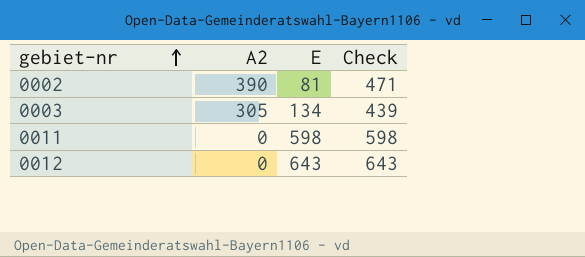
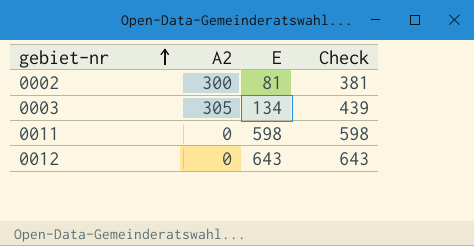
0002 | A2: 390 -> 300
0002 | Check: 471 -> 381

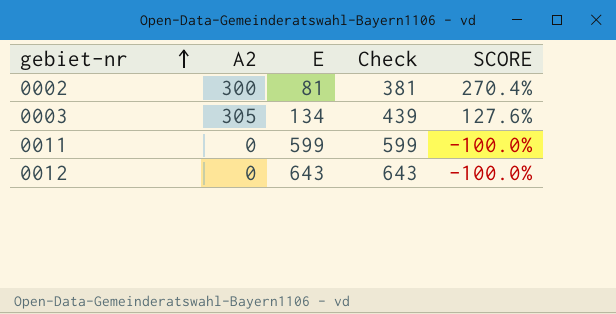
column SCORE | formula: none -> ([A2] - [E]) / [E]
0011 | E: 598 -> 599
0011 | Check: 598 -> 599

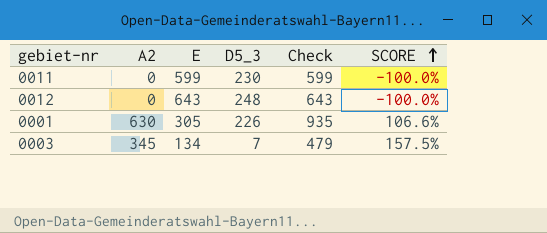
row order: gebiet-nr ascending -> SCORE ascending
column D5_3 | position: none -> 4
row 0002: 300 | 81 | 381 | 270.4% -> none
row 0001: none -> 630 | 305 | 226 | 935 | 106.6%
0003 | A2: 305 -> 345
0003 | Check: 439 -> 479
0003 | SCORE: 127.6% -> 157.5%

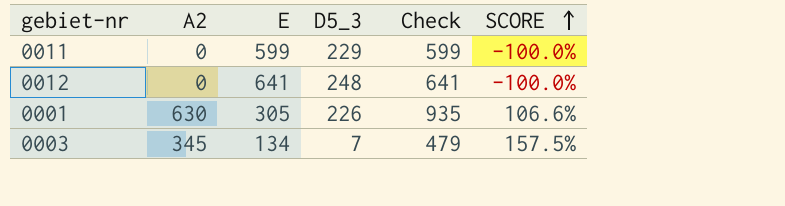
0011 | D5_3: 230 -> 229
0012 | E: 643 -> 641
0012 | Check: 643 -> 641

